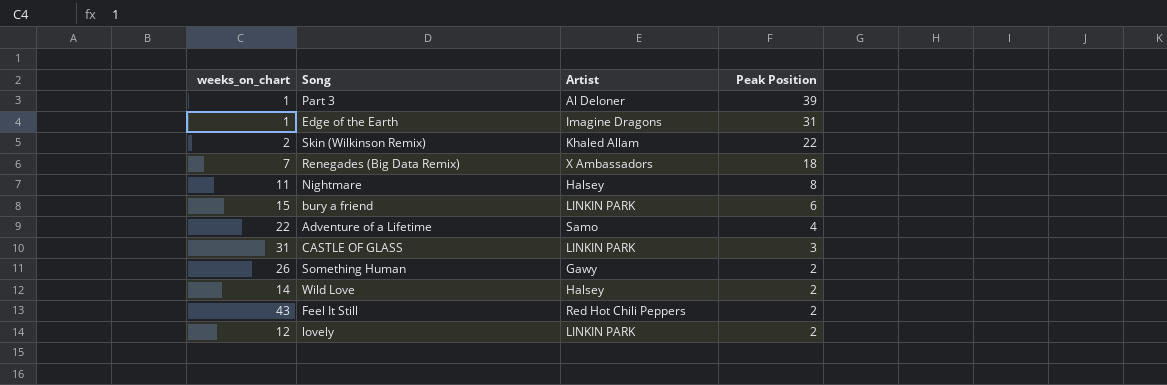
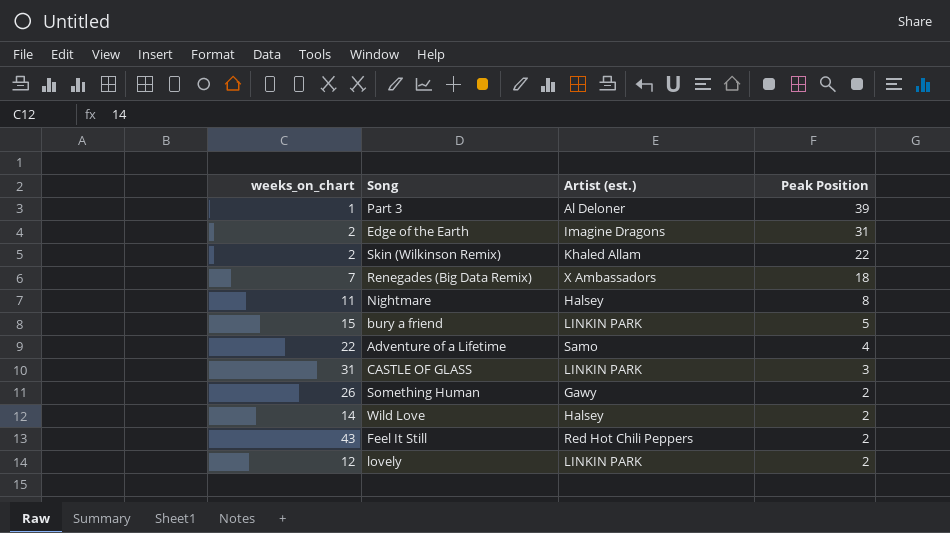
column name: Artist -> Artist (est.)
Edge of the Earth | weeks_on_chart: 1 -> 2
bury a friend | Peak Position: 6 -> 5

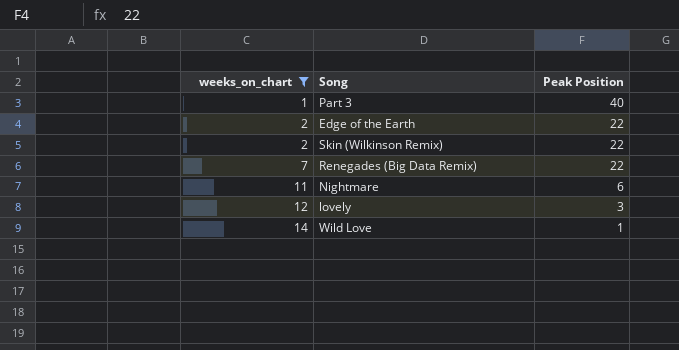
filter: none -> weeks_on_chart <= 14
row order: Peak Position descending -> weeks_on_chart ascending
column Artist (est.) | position: 3 -> none
Part 3 | Peak Position: 39 -> 40
Edge of the Earth | Peak Position: 31 -> 22
Renegades (Big Data Remix) | Peak Position: 18 -> 22
Nightmare | Peak Position: 8 -> 6
lovely | Peak Position: 2 -> 3
Wild Love | Peak Position: 2 -> 1

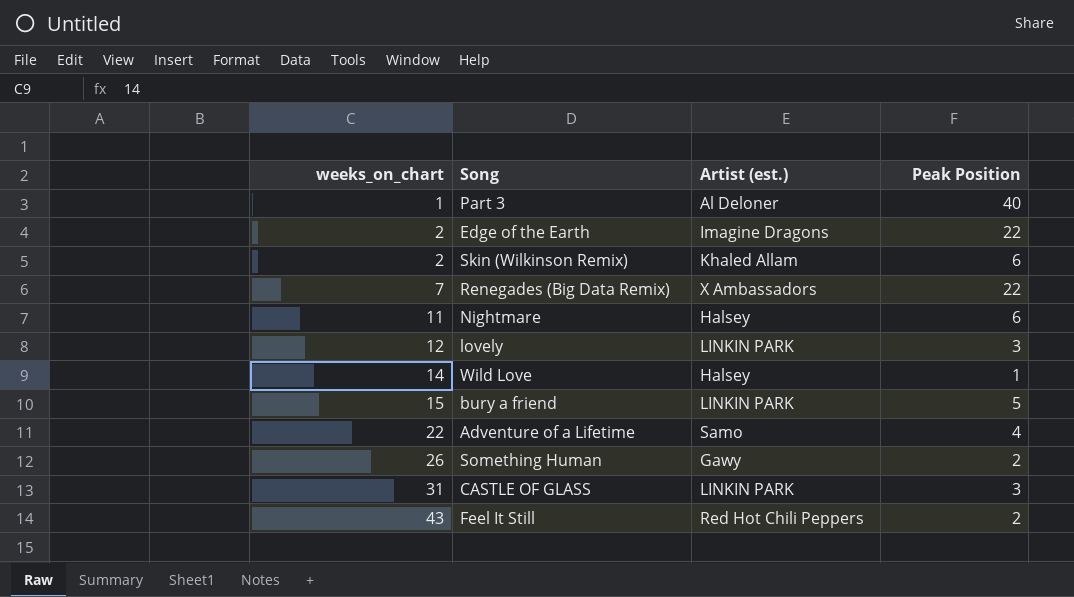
filter: weeks_on_chart <= 14 -> none
column Artist (est.) | position: none -> 3
Skin (Wilkinson Remix) | Peak Position: 22 -> 6

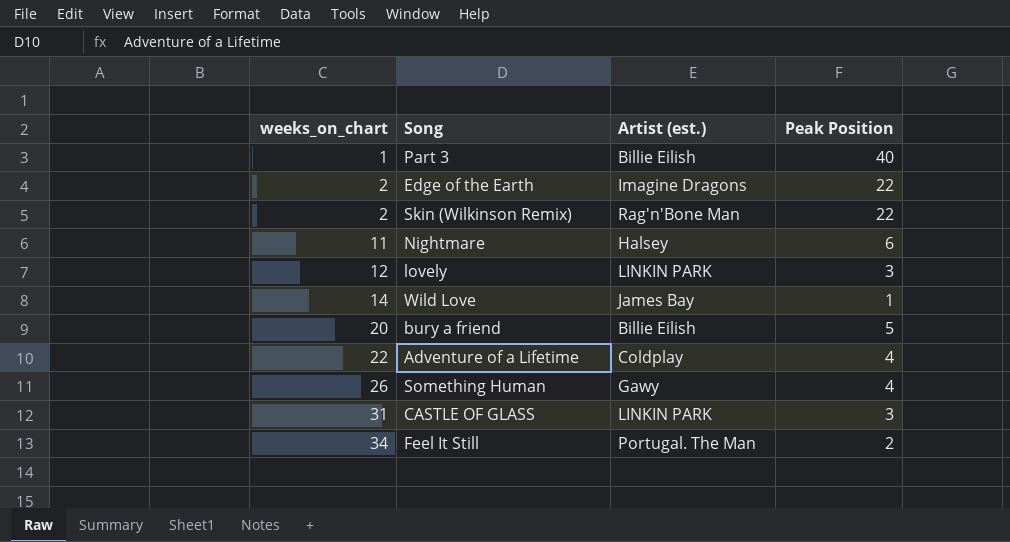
row Renegades (Big Data Remix): 7 | X Ambassadors | 22 -> none
Part 3 | Artist (est.): Al Deloner -> Billie Eilish
Skin (Wilkinson Remix) | Artist (est.): Khaled Allam -> Rag'n'Bone Man
Skin (Wilkinson Remix) | Peak Position: 6 -> 22
Wild Love | Artist (est.): Halsey -> James Bay
bury a friend | weeks_on_chart: 15 -> 20
bury a friend | Artist (est.): LINKIN PARK -> Billie Eilish
Adventure of a Lifetime | Artist (est.): Samo -> Coldplay
Something Human | Peak Position: 2 -> 4
Feel It Still | weeks_on_chart: 43 -> 34
Feel It Still | Artist (est.): Red Hot Chili Peppers -> Portugal. The Man

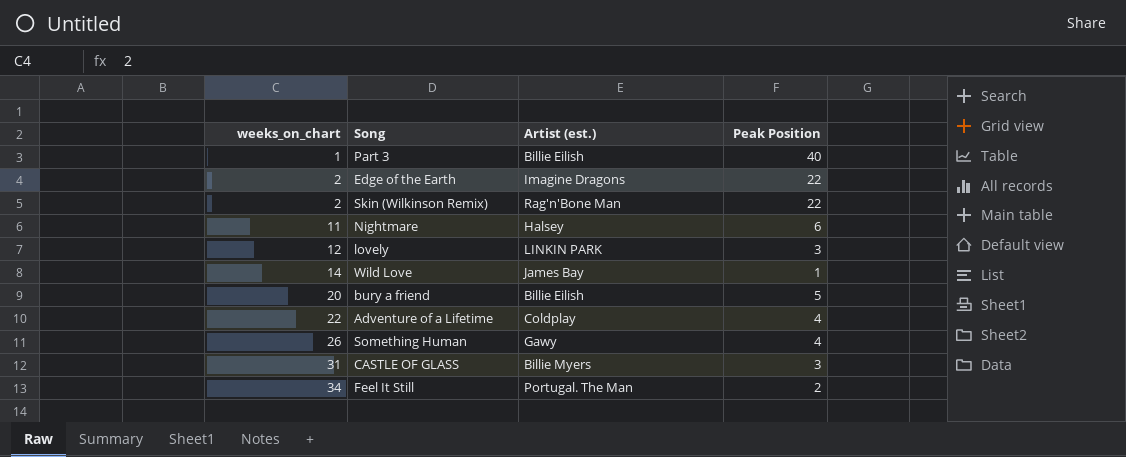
CASTLE OF GLASS | Artist (est.): LINKIN PARK -> Billie Myers

